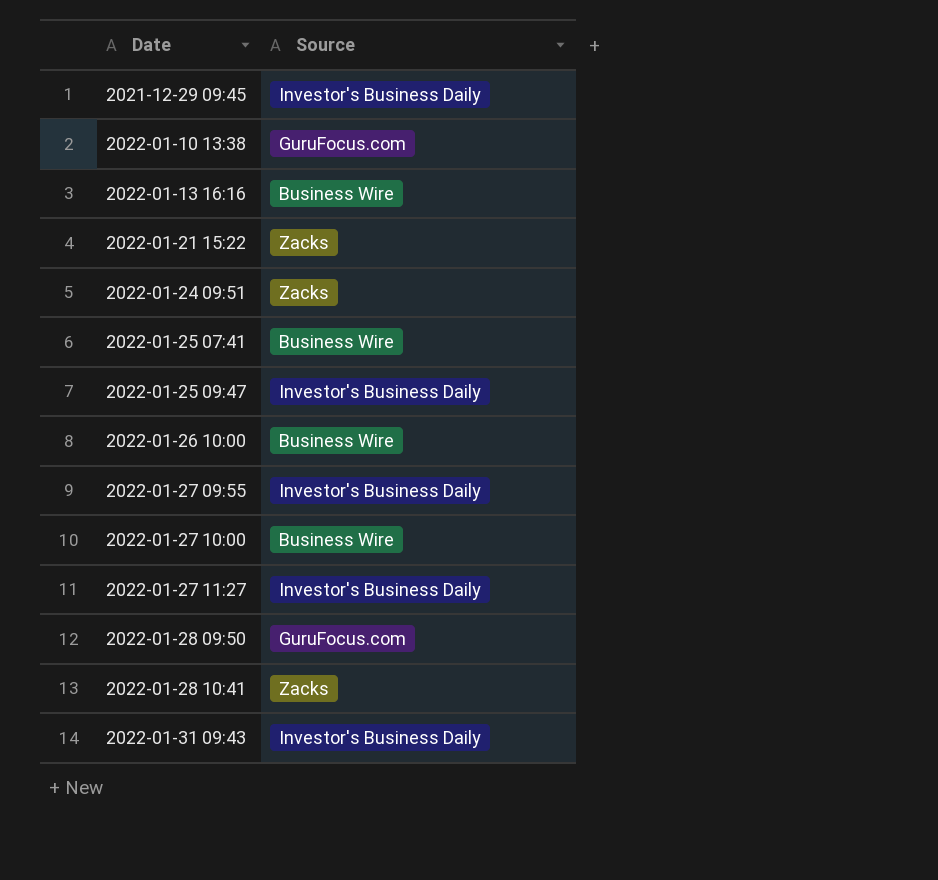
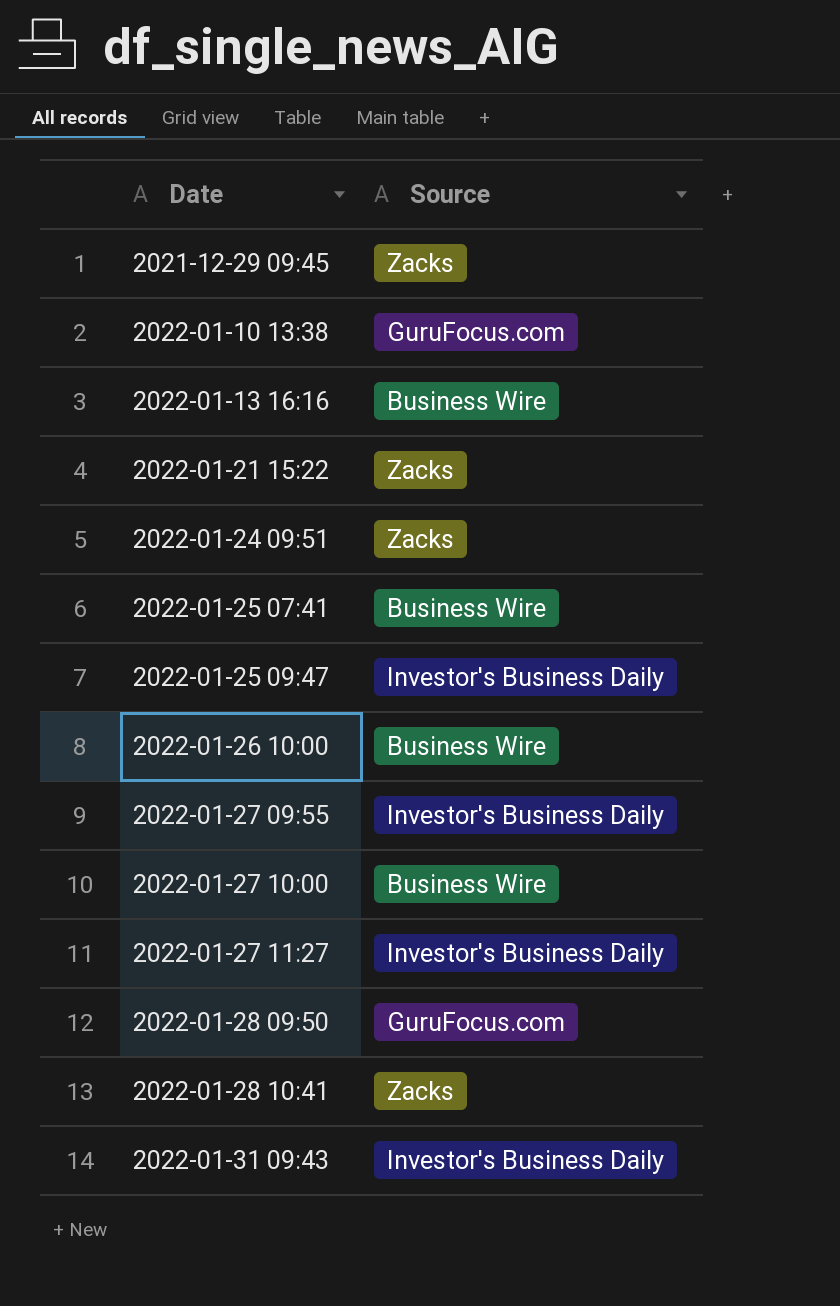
2021-12-29 09:45 | Source: Investor's Business Daily -> Zacks

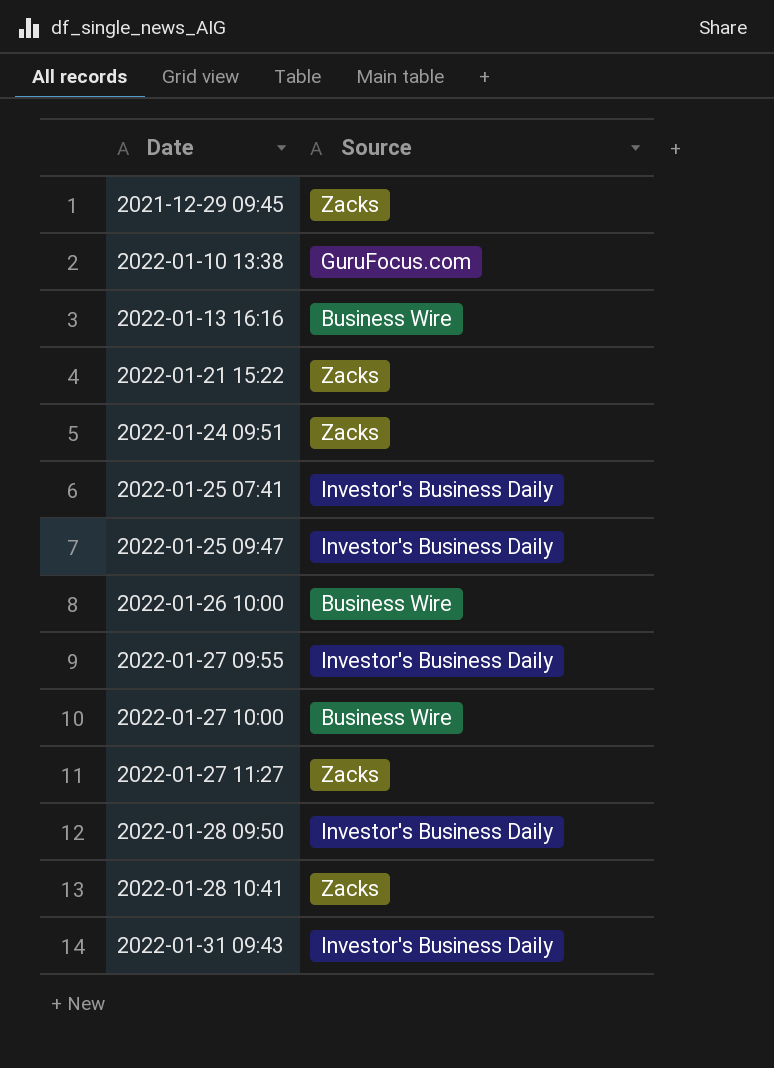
2022-01-25 07:41 | Source: Business Wire -> Investor's Business Daily
2022-01-27 11:27 | Source: Investor's Business Daily -> Zacks
2022-01-28 09:50 | Source: GuruFocus.com -> Investor's Business Daily

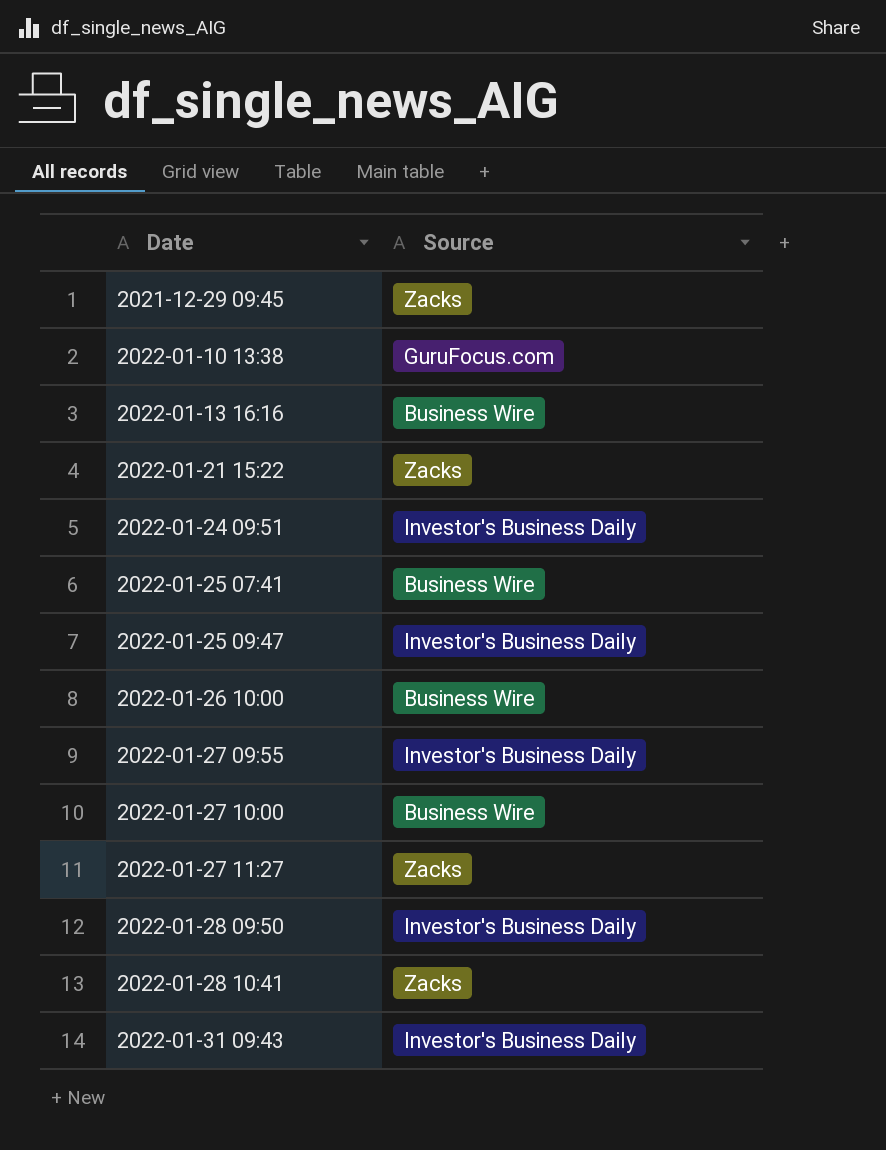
2022-01-24 09:51 | Source: Zacks -> Investor's Business Daily
2022-01-25 07:41 | Source: Investor's Business Daily -> Business Wire

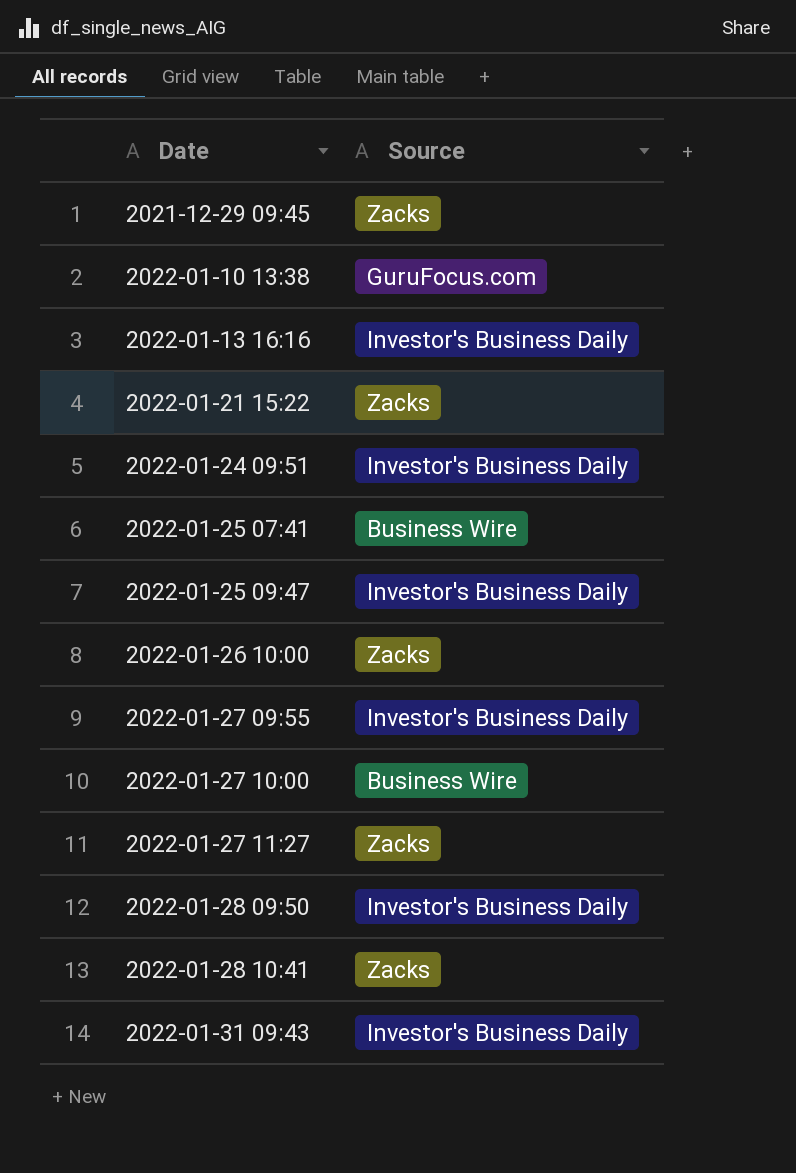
2022-01-13 16:16 | Source: Business Wire -> Investor's Business Daily
2022-01-26 10:00 | Source: Business Wire -> Zacks

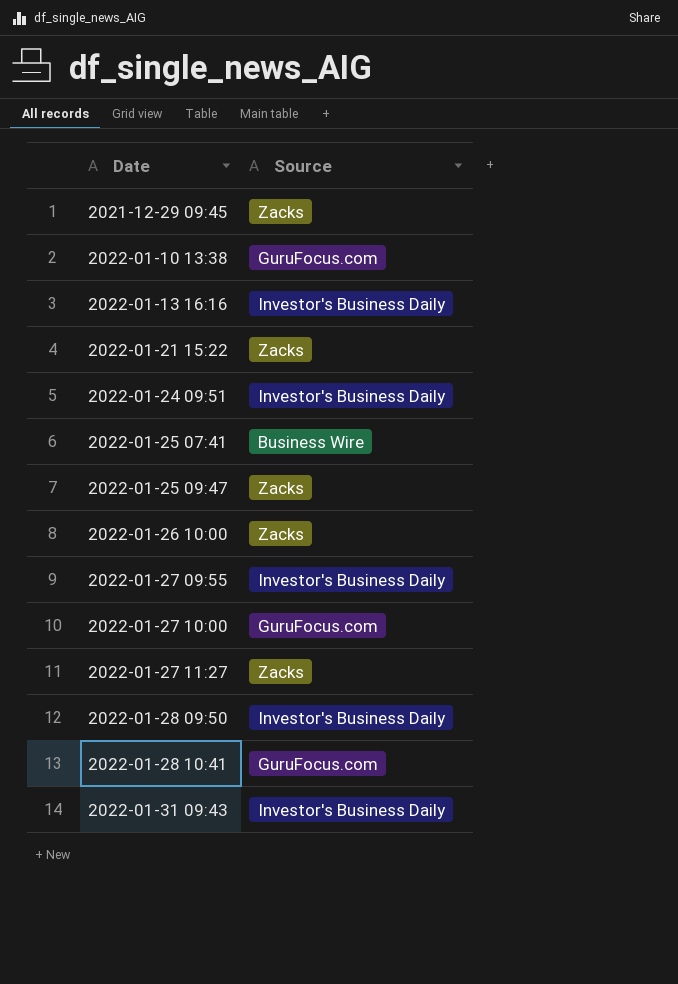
2022-01-25 09:47 | Source: Investor's Business Daily -> Zacks
2022-01-27 10:00 | Source: Business Wire -> GuruFocus.com
2022-01-28 10:41 | Source: Zacks -> GuruFocus.com

